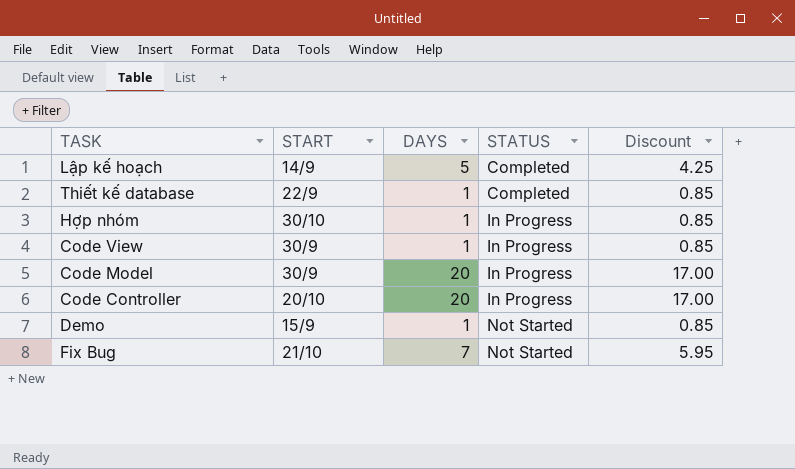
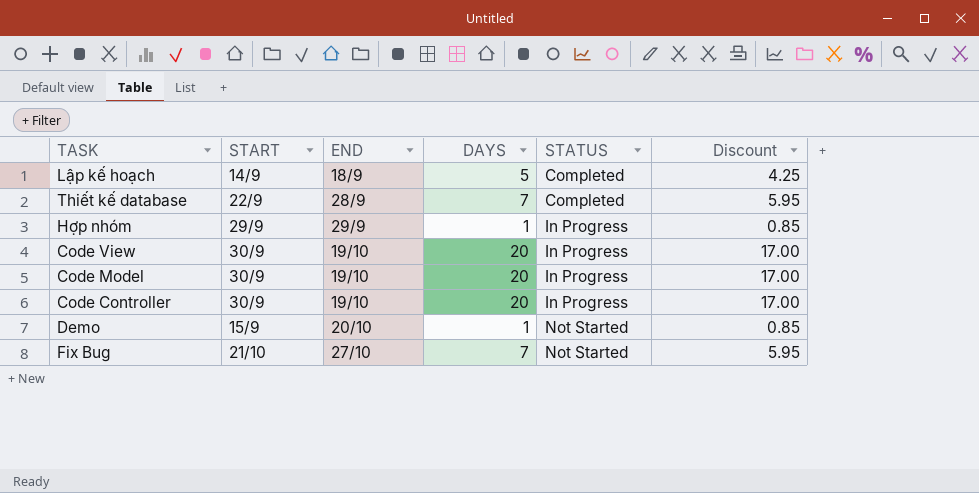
column END | position: none -> 3
Thiết kế database | DAYS: 1 -> 7
Thiết kế database | Discount: 0.85 -> 5.95
Hợp nhóm | START: 30/10 -> 29/9
Code View | DAYS: 1 -> 20
Code View | Discount: 0.85 -> 17.00
Code Controller | START: 20/10 -> 30/9

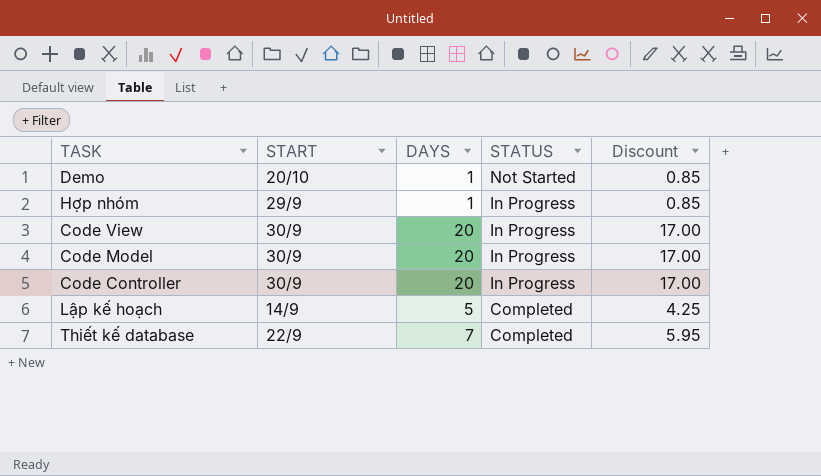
row order: STATUS ascending -> STATUS descending
column END | position: 3 -> none
row Fix Bug: 21/10 | 27/10 | 7 | Not Started | 5.95 -> none
Demo | START: 15/9 -> 20/10

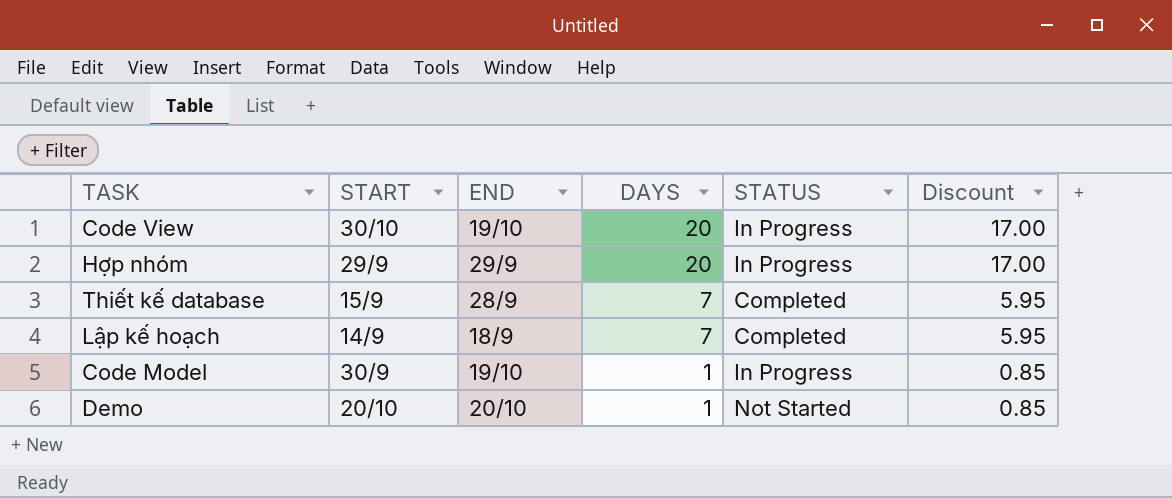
row order: STATUS descending -> DAYS descending
column END | position: none -> 3
row Code Controller: 30/9 | 20 | In Progress | 17.00 -> none
Code View | START: 30/9 -> 30/10
Hợp nhóm | DAYS: 1 -> 20
Hợp nhóm | Discount: 0.85 -> 17.00
Thiết kế database | START: 22/9 -> 15/9
Lập kế hoạch | DAYS: 5 -> 7
Lập kế hoạch | Discount: 4.25 -> 5.95
Code Model | DAYS: 20 -> 1
Code Model | Discount: 17.00 -> 0.85

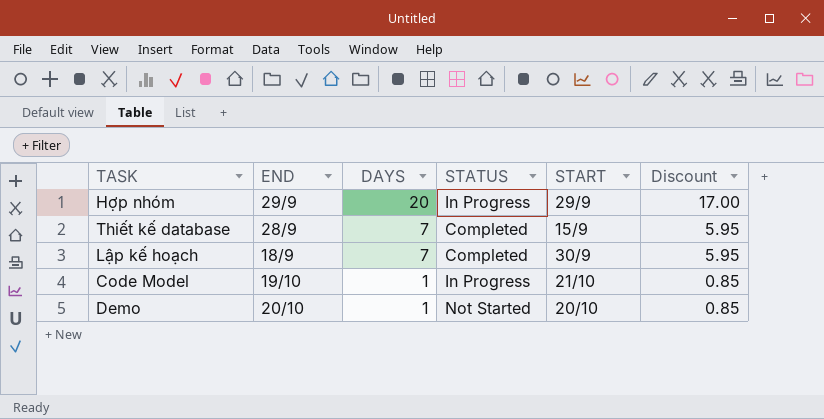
column START | position: 2 -> 5
row Code View: 30/10 | 19/10 | 20 | In Progress | 17.00 -> none
Lập kế hoạch | START: 14/9 -> 30/9
Code Model | START: 30/9 -> 21/10

